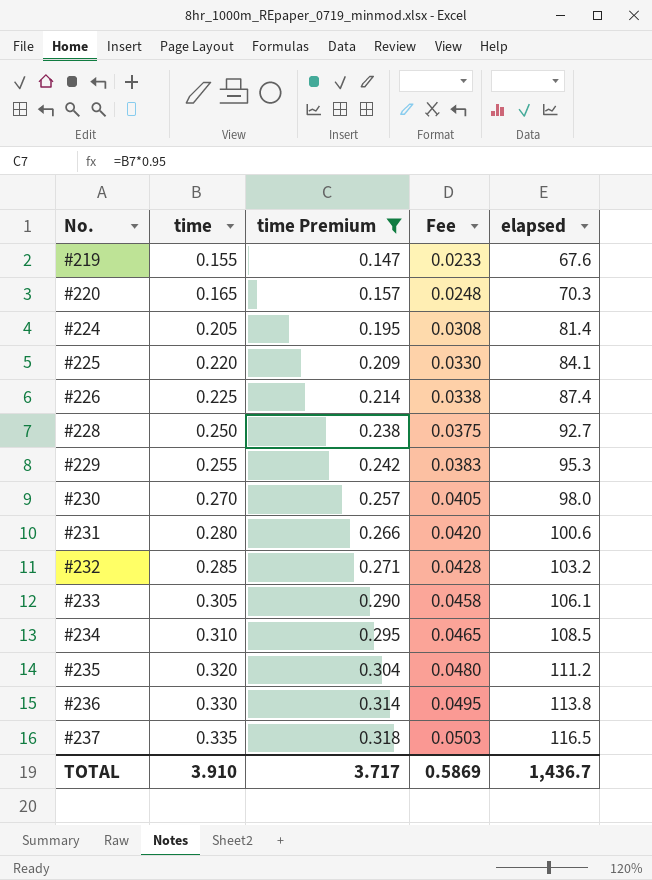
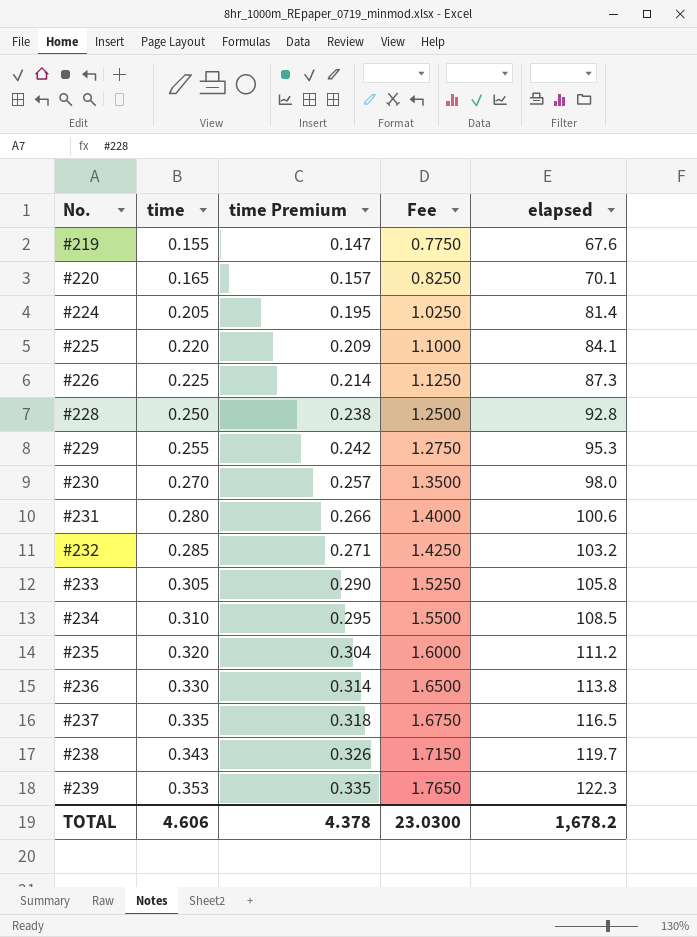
filter: time Premium <= 0.318 -> none
column Fee | formula: [time] * 0.15 -> [time] * 5
#220 | elapsed: 70.3 -> 70.1
#226 | elapsed: 87.4 -> 87.3
#228 | elapsed: 92.7 -> 92.8
#233 | elapsed: 106.1 -> 105.8
TOTAL | time: 3.910 -> 4.606
TOTAL | time Premium: 3.717 -> 4.378
TOTAL | Fee: 0.5869 -> 23.0300
TOTAL | elapsed: 1,436.7 -> 1,678.2

